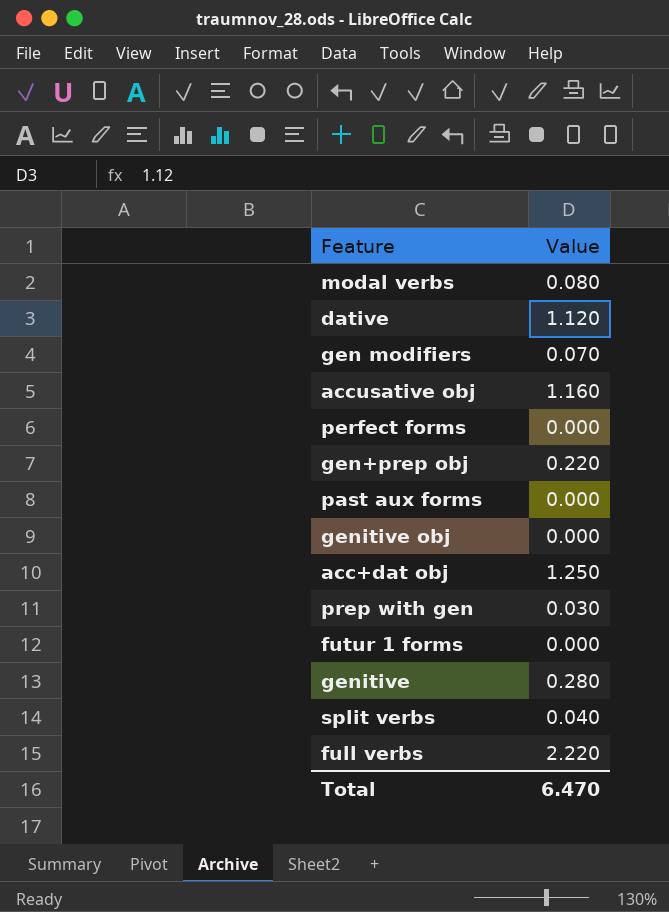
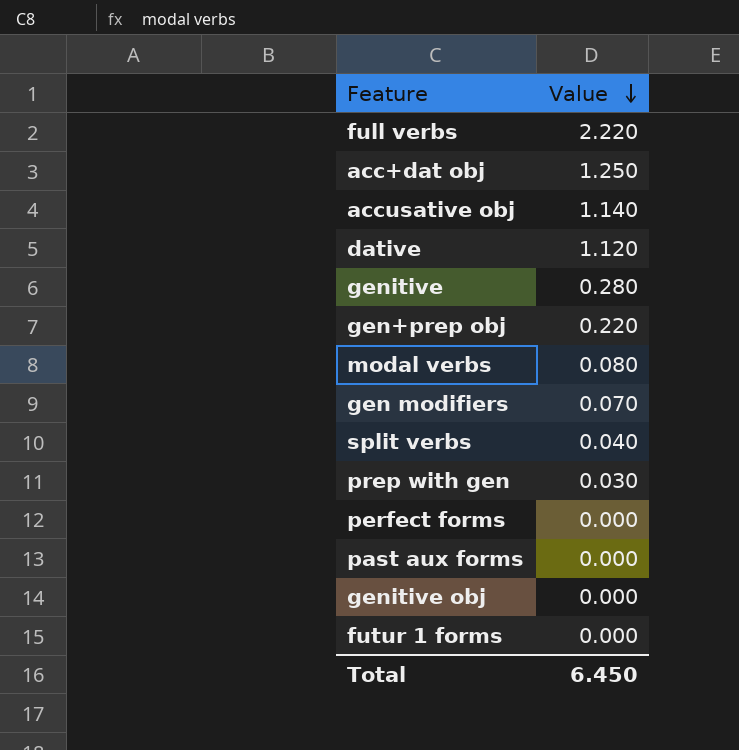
row order: none -> Value descending
accusative obj | Value: 1.160 -> 1.140
Total | Value: 6.470 -> 6.450

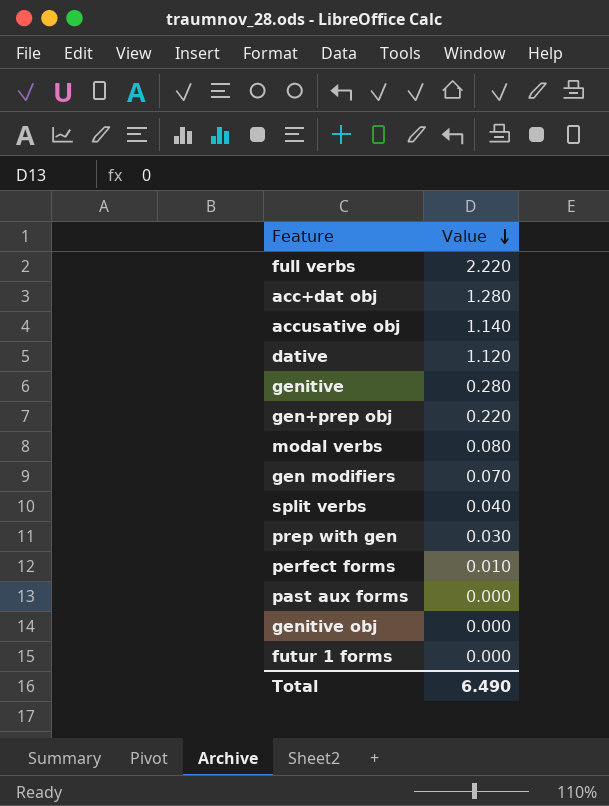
acc+dat obj | Value: 1.250 -> 1.280
perfect forms | Value: 0.000 -> 0.010
Total | Value: 6.450 -> 6.490

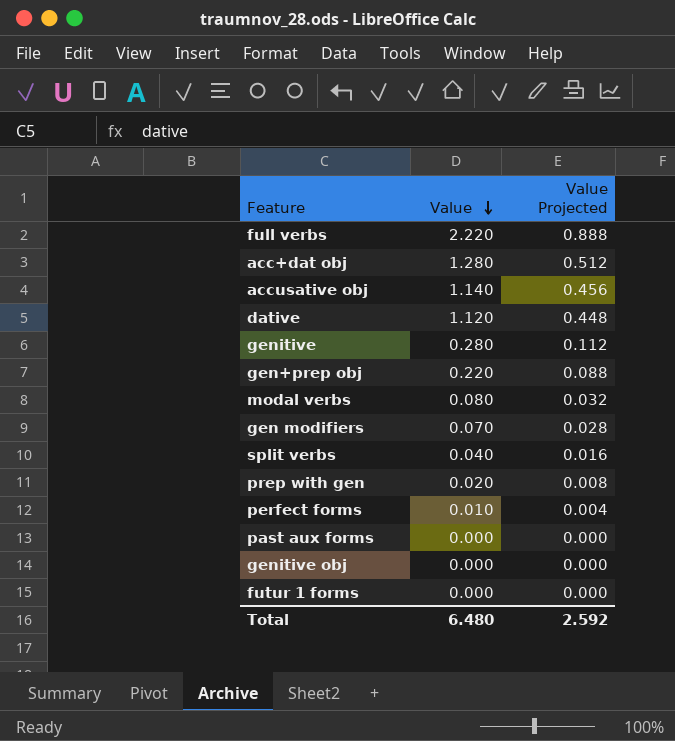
column Value Projected | formula: none -> [Value] * 0.4
prep with gen | Value: 0.030 -> 0.020
Total | Value: 6.490 -> 6.480

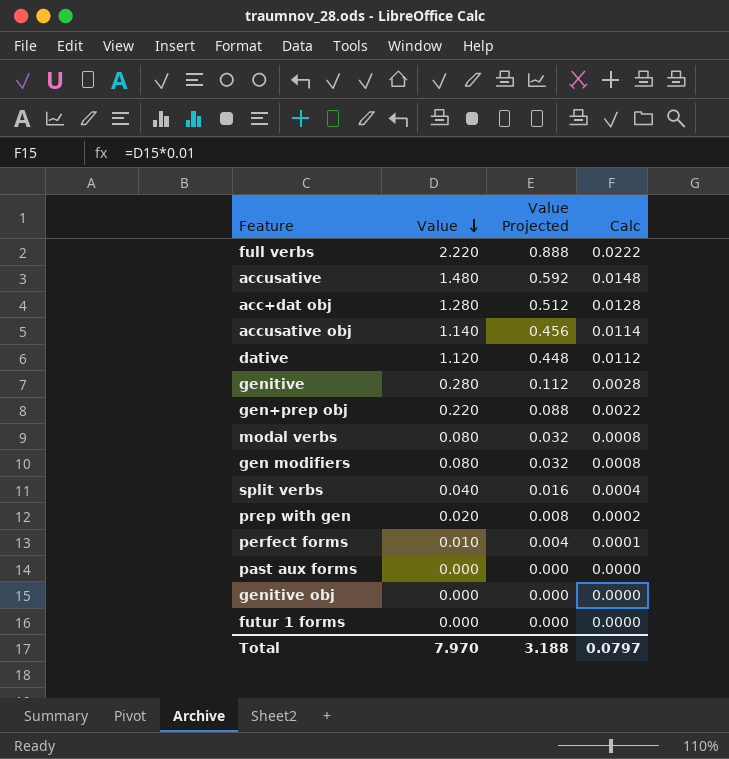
column Calc | formula: none -> [Value] * 0.01
row accusative: none -> 1.480 | 0.592 | 0.0148
gen modifiers | Value: 0.070 -> 0.080
gen modifiers | Value Projected: 0.028 -> 0.032
Total | Value: 6.480 -> 7.970
Total | Value Projected: 2.592 -> 3.188

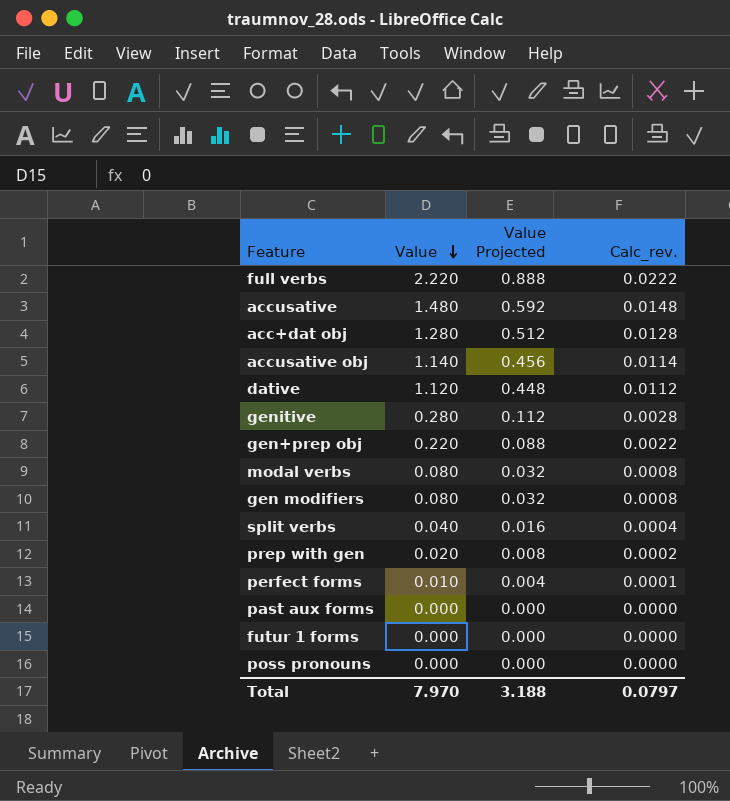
column name: Calc -> Calc_rev.
row genitive obj: 0.000 | 0.000 | 0.0000 -> none
row poss pronouns: none -> 0.000 | 0.000 | 0.0000

